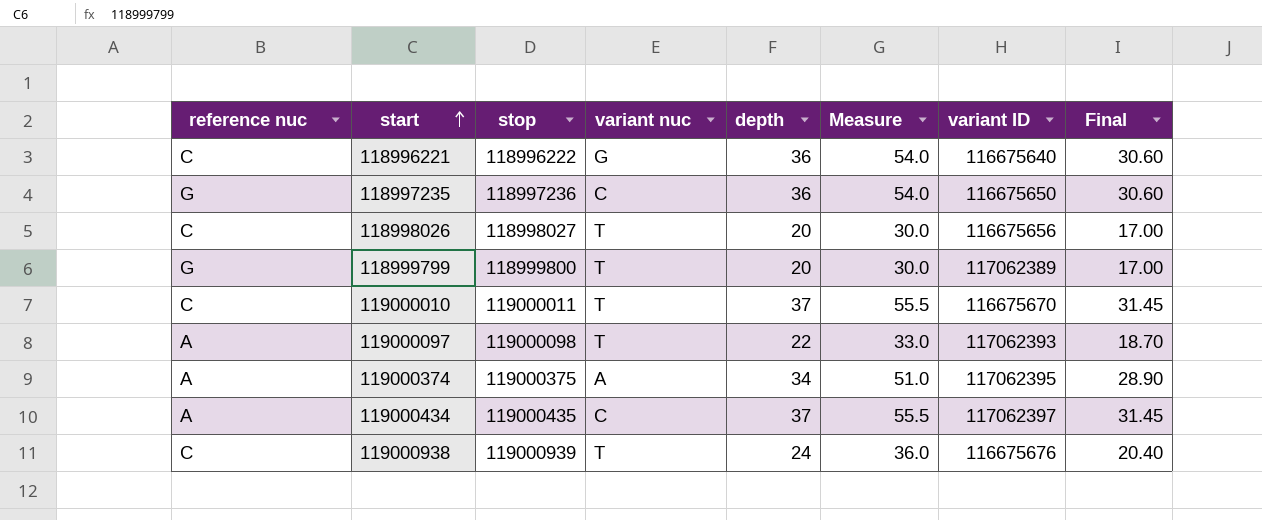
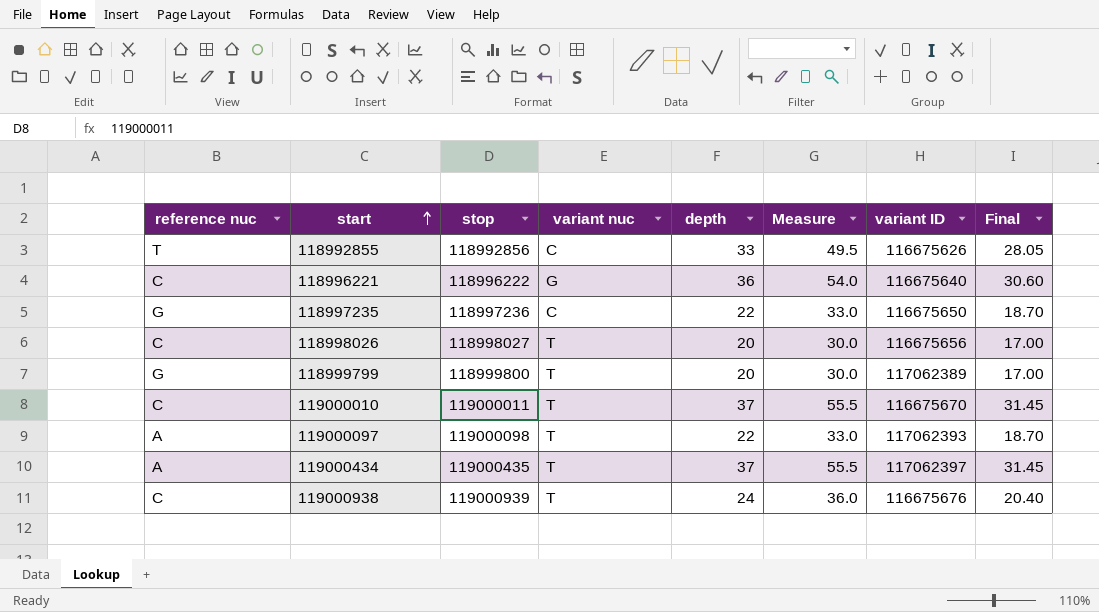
row 119000374: A | 119000375 | A | 34 | 51.0 | 117062395 | 28.90 -> none
row 118992855: none -> T | 118992856 | C | 33 | 49.5 | 116675626 | 28.05
118997235 | depth: 36 -> 22
118997235 | Measure: 54.0 -> 33.0
118997235 | Final: 30.60 -> 18.70
119000434 | variant nuc: C -> T

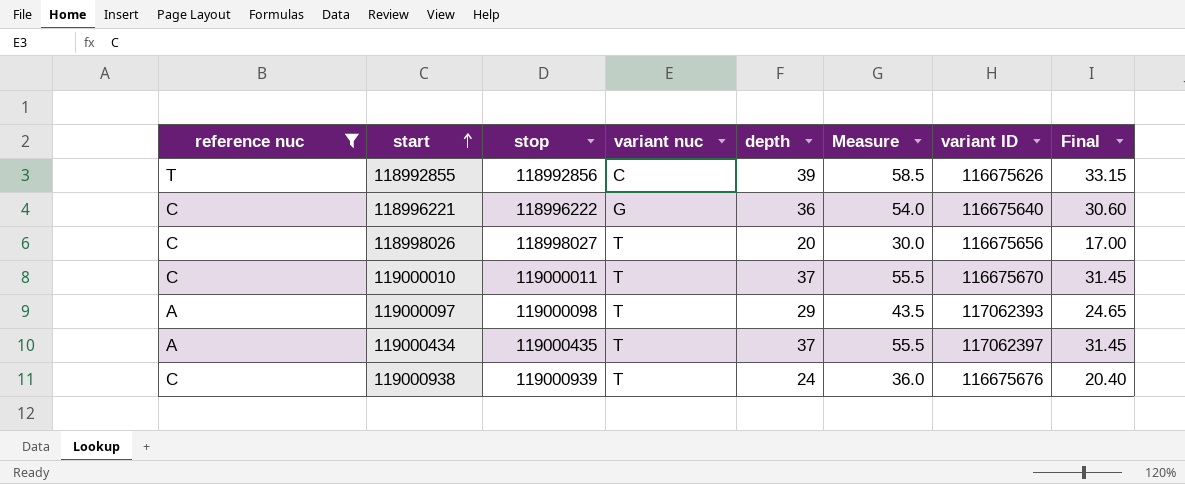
filter: none -> reference nuc != G
118992855 | depth: 33 -> 39
118992855 | Measure: 49.5 -> 58.5
118992855 | Final: 28.05 -> 33.15
119000097 | depth: 22 -> 29
119000097 | Measure: 33.0 -> 43.5
119000097 | Final: 18.70 -> 24.65

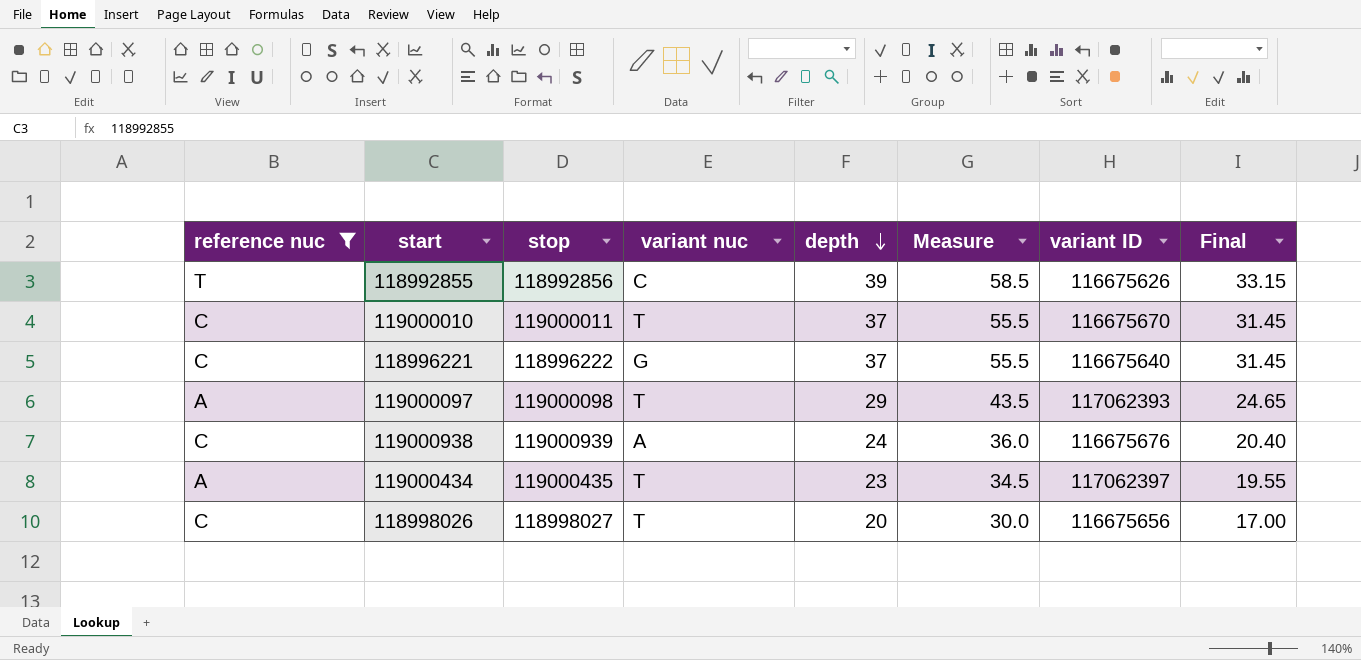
row order: start ascending -> depth descending
118996221 | depth: 36 -> 37
118996221 | Measure: 54.0 -> 55.5
118996221 | Final: 30.60 -> 31.45
119000938 | variant nuc: T -> A
119000434 | depth: 37 -> 23
119000434 | Measure: 55.5 -> 34.5
119000434 | Final: 31.45 -> 19.55

